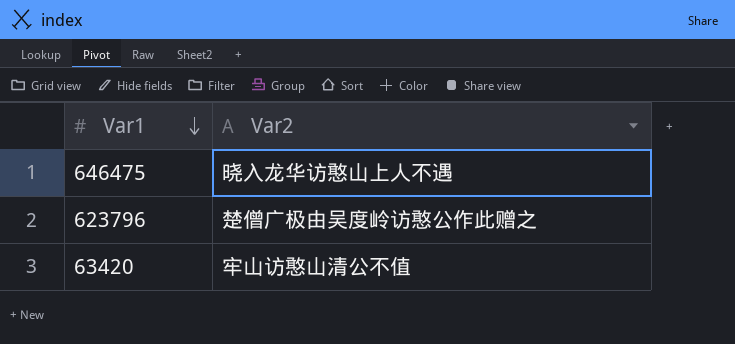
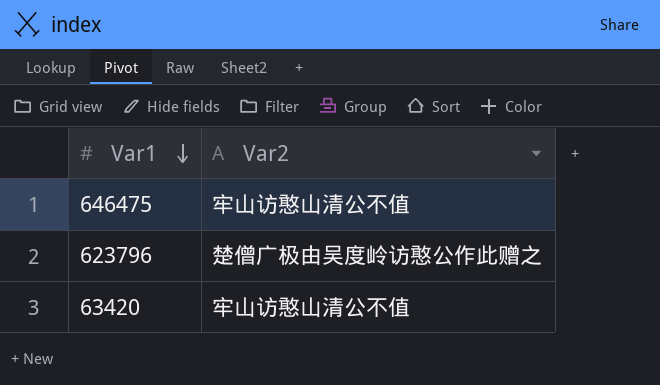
646475 | Var2: 晓入龙华访憨山上人不遇 -> 牢山访憨山清公不值

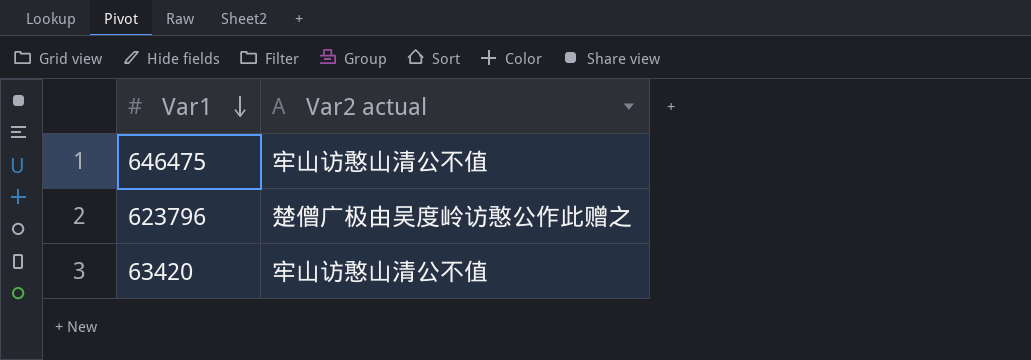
column name: Var2 -> Var2 actual

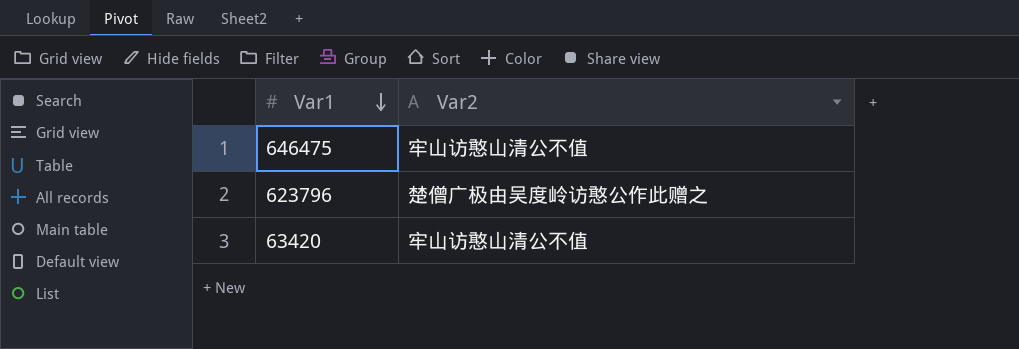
column name: Var2 actual -> Var2

